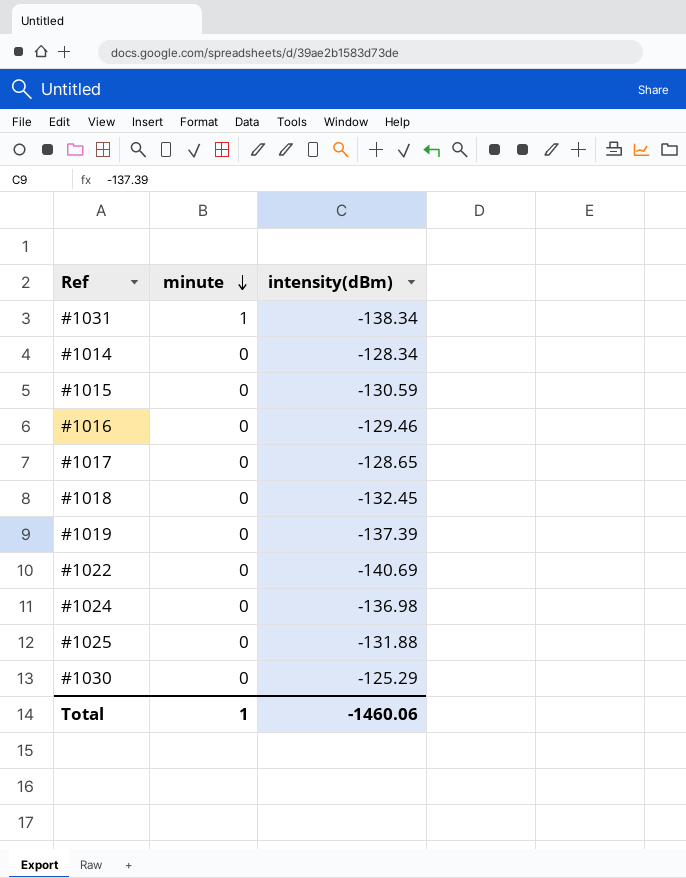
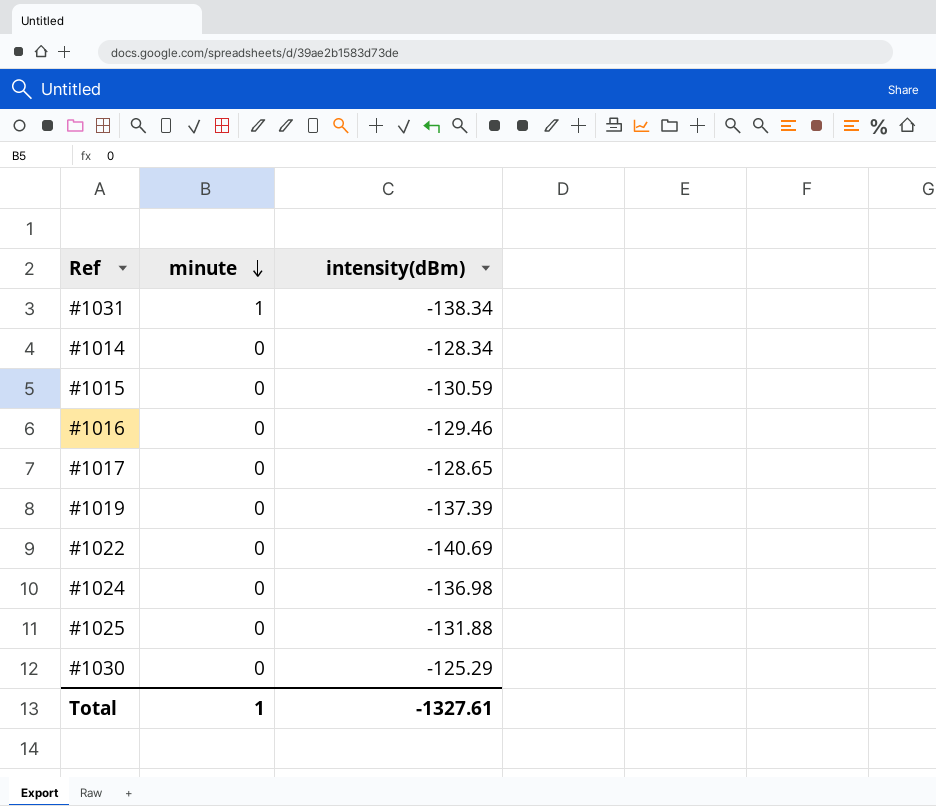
row #1018: 0 | -132.45 -> none
Total | intensity(dBm): -1460.06 -> -1327.61

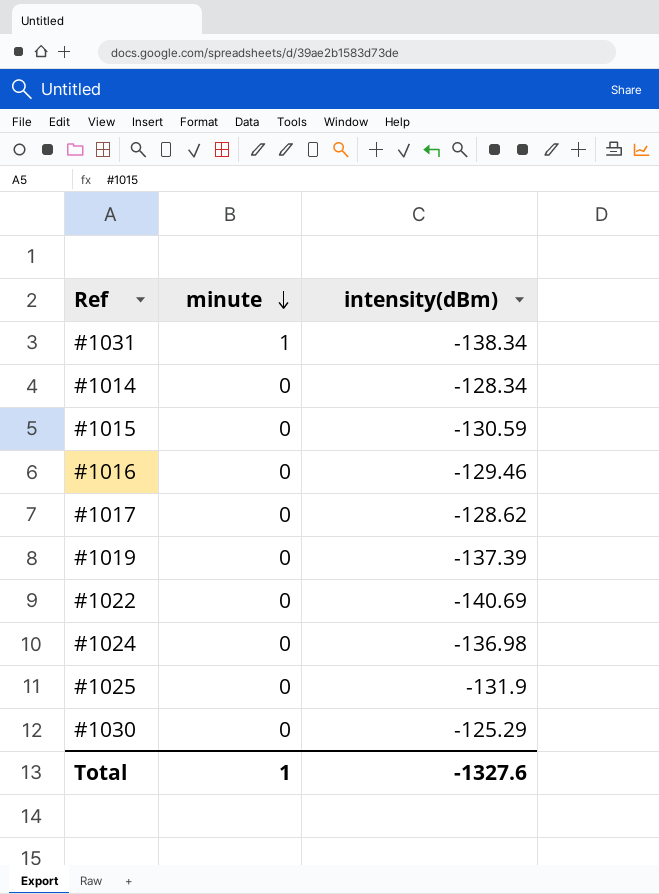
#1017 | intensity(dBm): -128.65 -> -128.62
#1025 | intensity(dBm): -131.88 -> -131.9
Total | intensity(dBm): -1327.61 -> -1327.6

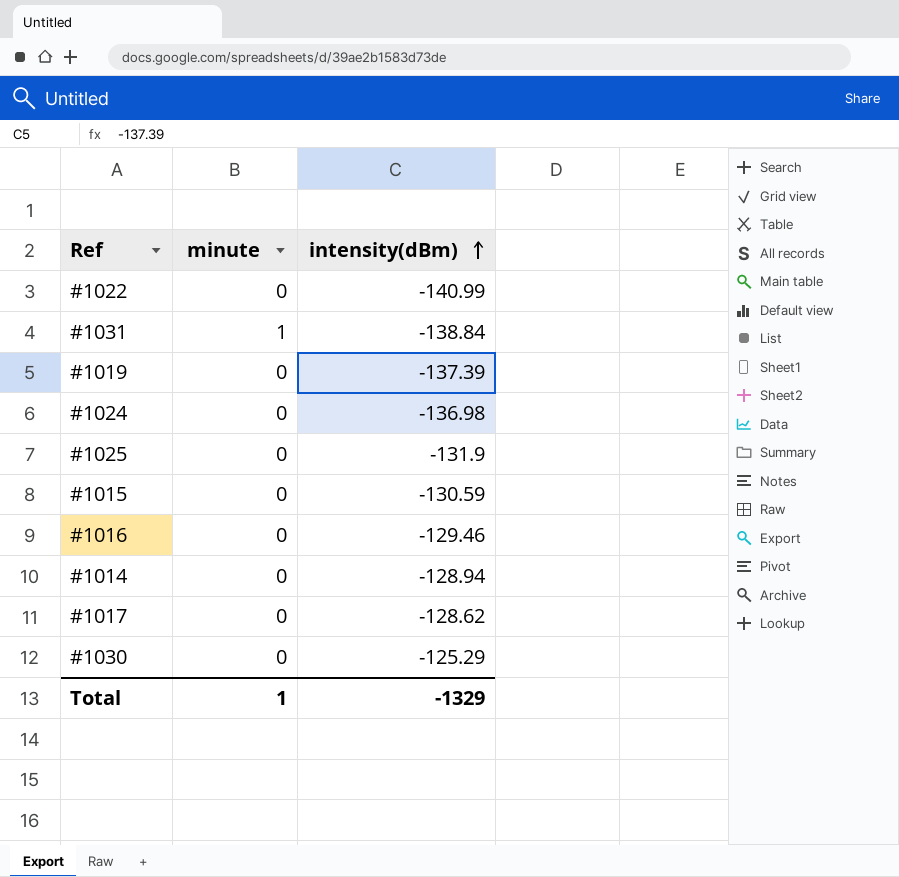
row order: minute descending -> intensity(dBm) ascending
#1022 | intensity(dBm): -140.69 -> -140.99
#1031 | intensity(dBm): -138.34 -> -138.84
#1014 | intensity(dBm): -128.34 -> -128.94
Total | intensity(dBm): -1327.6 -> -1329

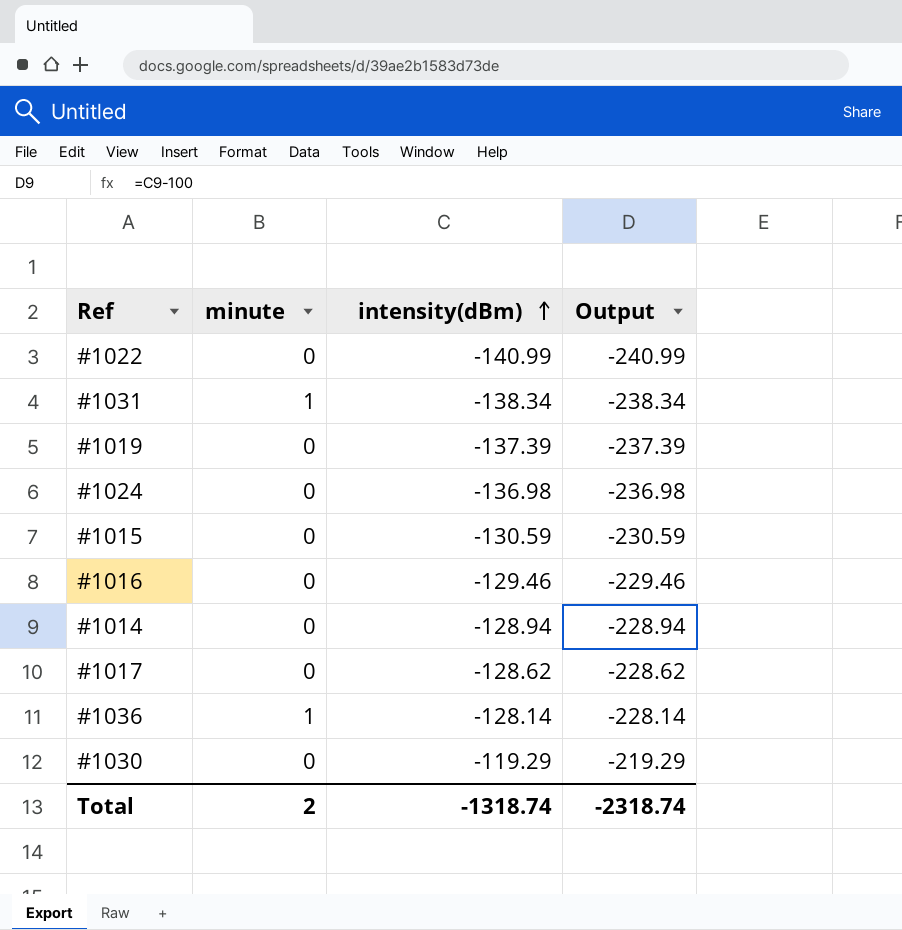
column Output | formula: none -> [intensity(dBm)] - 100
row #1025: 0 | -131.9 -> none
#1031 | intensity(dBm): -138.84 -> -138.34
row #1036: none -> 1 | -128.14 | -228.14
#1030 | intensity(dBm): -125.29 -> -119.29
Total | minute: 1 -> 2
Total | intensity(dBm): -1329 -> -1318.74

